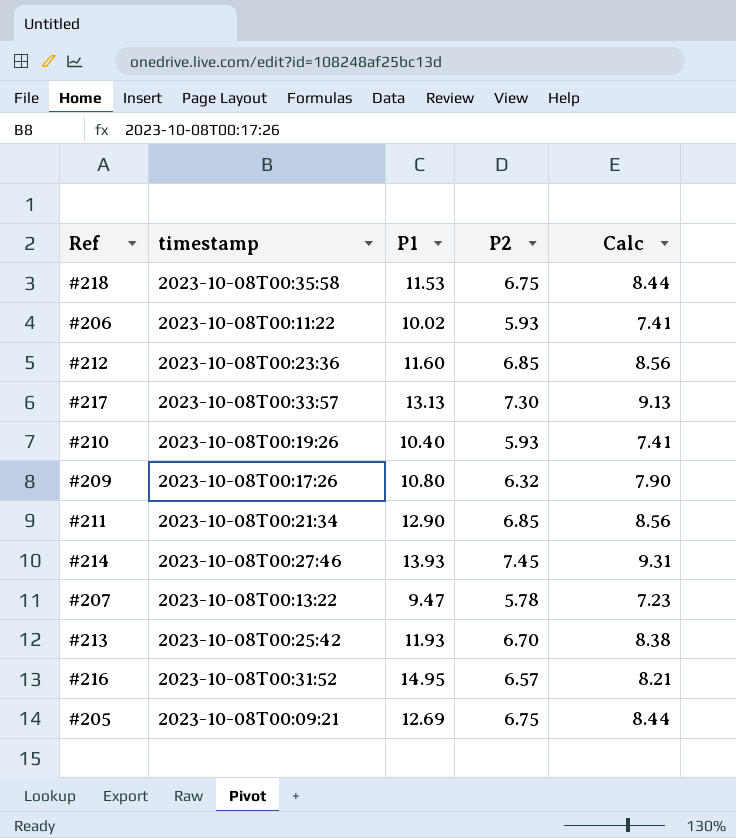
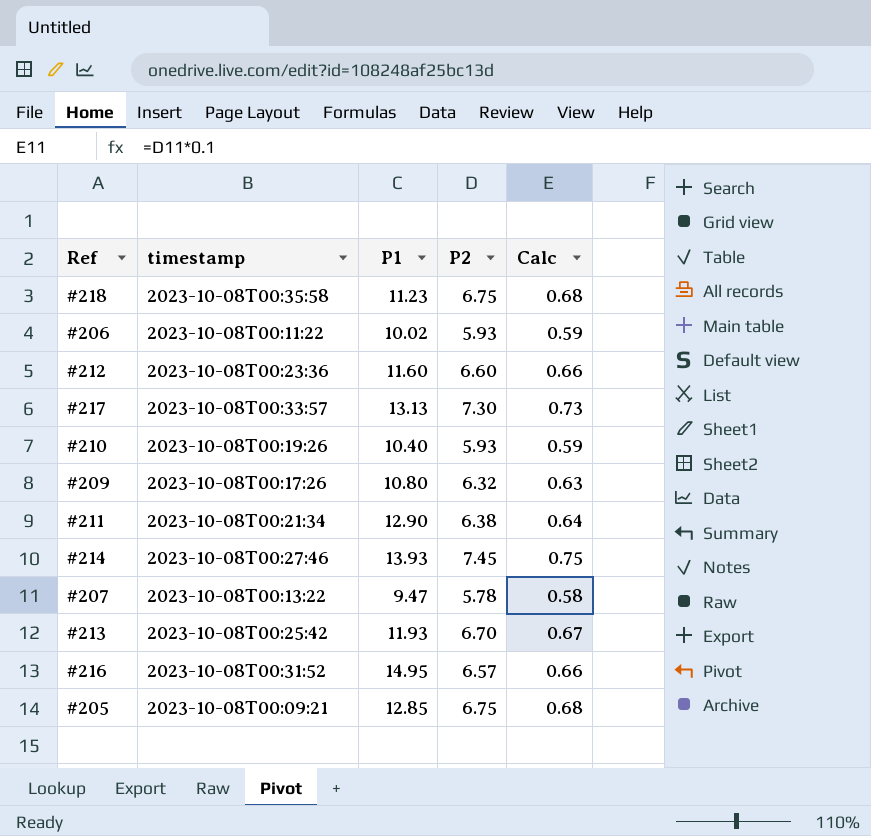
column Calc | formula: [P2] * 1.25 -> [P2] * 0.1
#218 | P1: 11.53 -> 11.23
#212 | P2: 6.85 -> 6.60
#211 | P2: 6.85 -> 6.38
#205 | P1: 12.69 -> 12.85

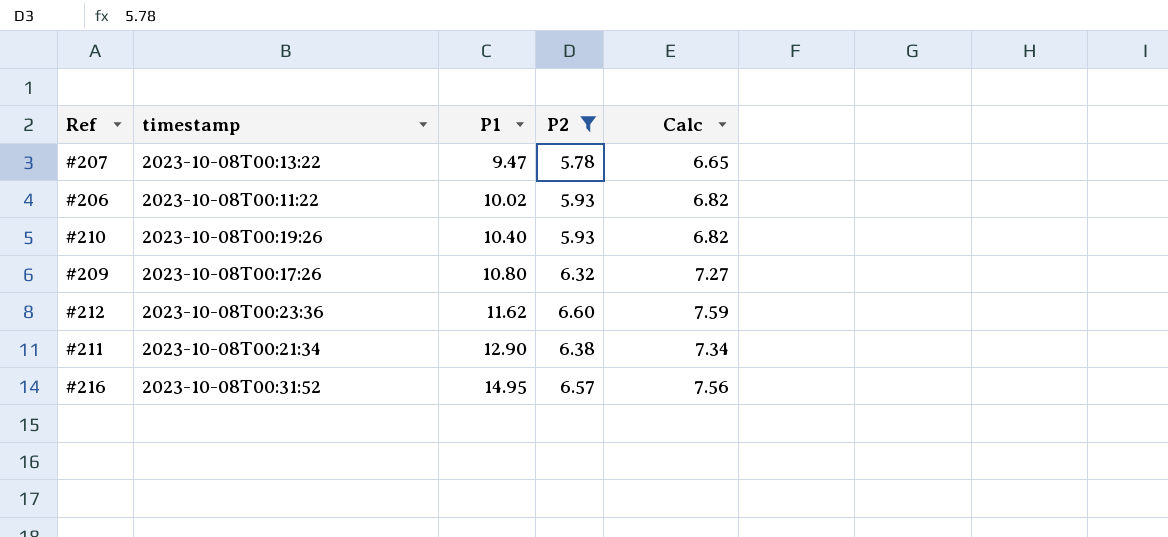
filter: none -> P2 <= 6.60
row order: none -> P1 ascending
column Calc | formula: [P2] * 0.1 -> [P2] * 1.15
#212 | P1: 11.60 -> 11.62

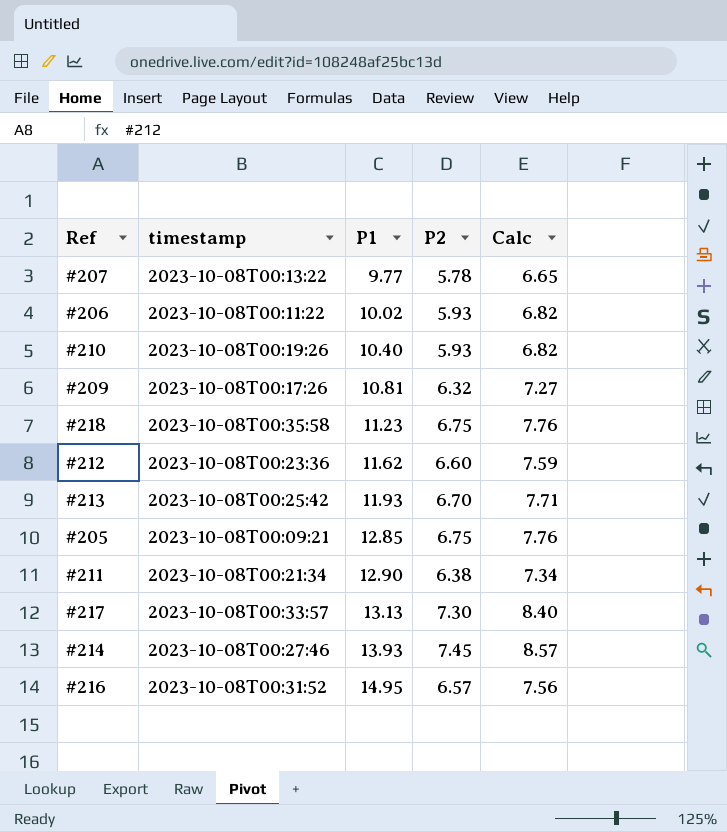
filter: P2 <= 6.60 -> none
#207 | P1: 9.47 -> 9.77
#209 | P1: 10.80 -> 10.81

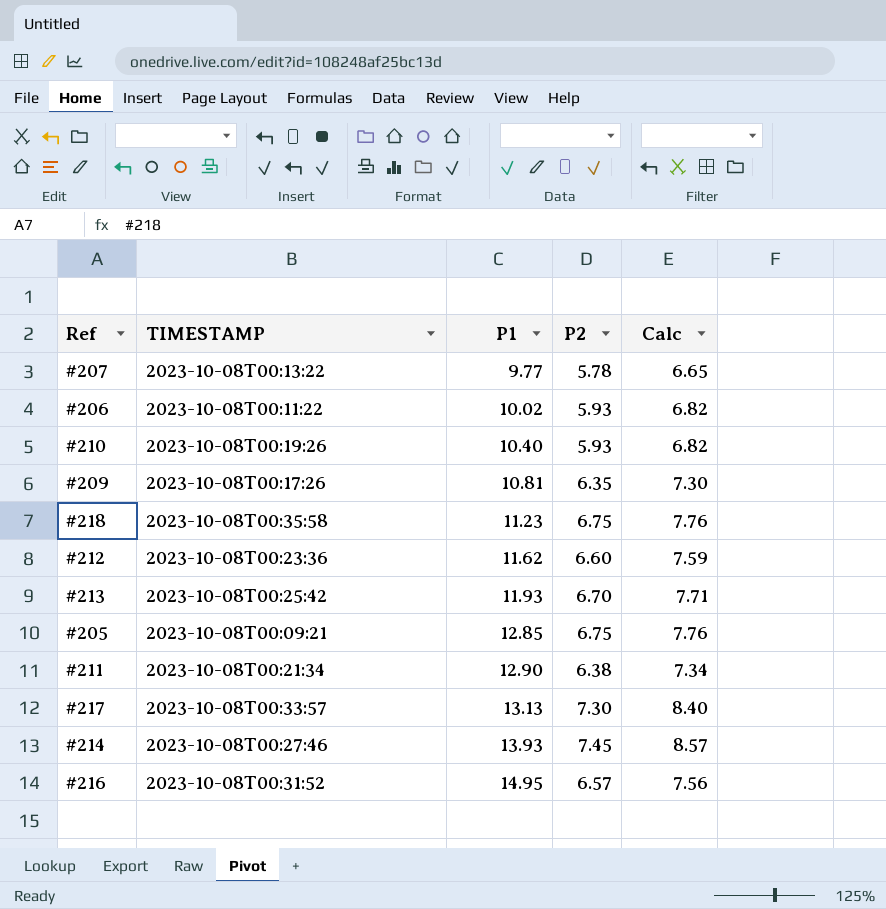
column name: timestamp -> TIMESTAMP
#209 | P2: 6.32 -> 6.35
#209 | Calc: 7.27 -> 7.30

